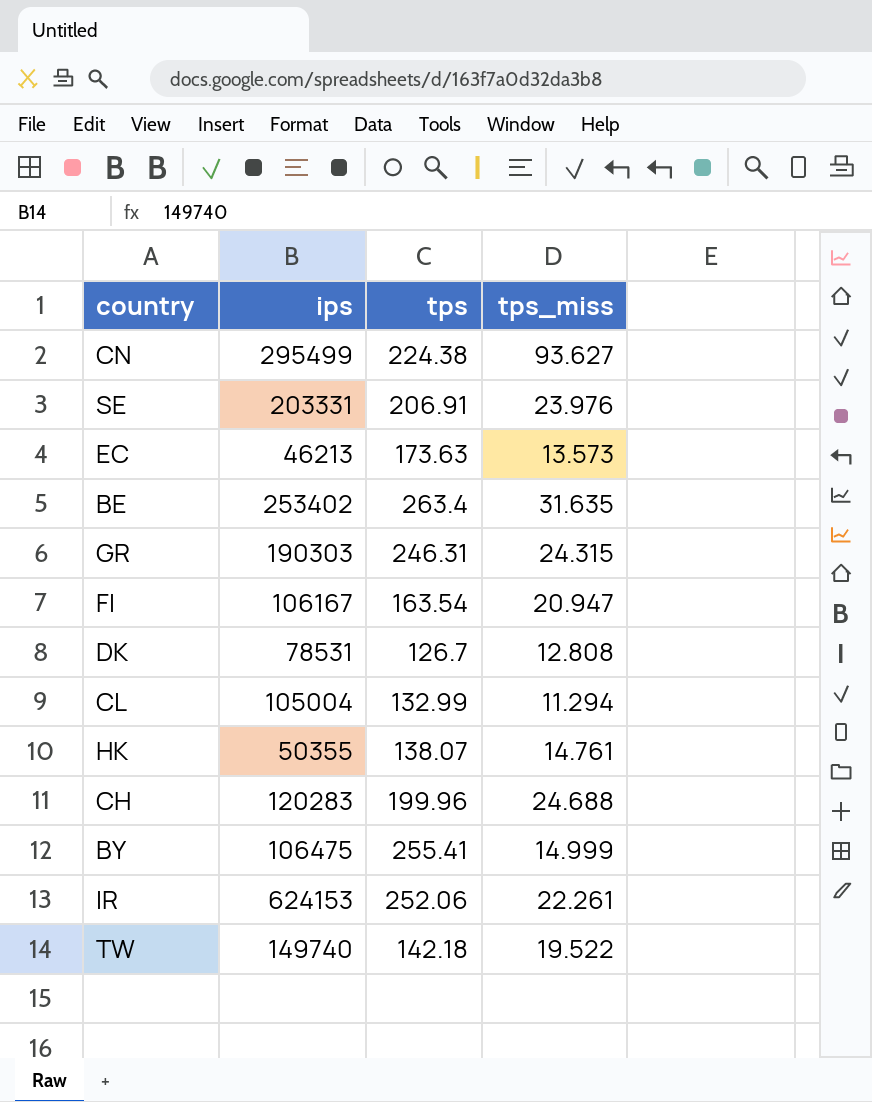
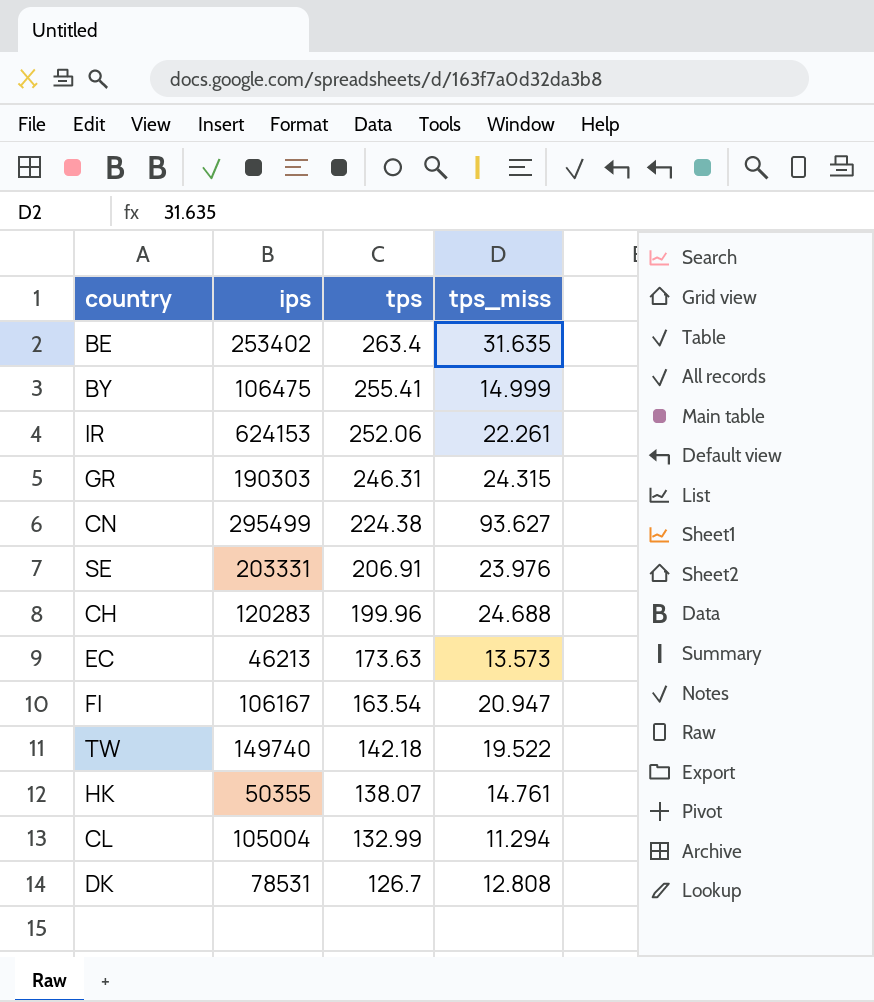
row order: none -> tps descending

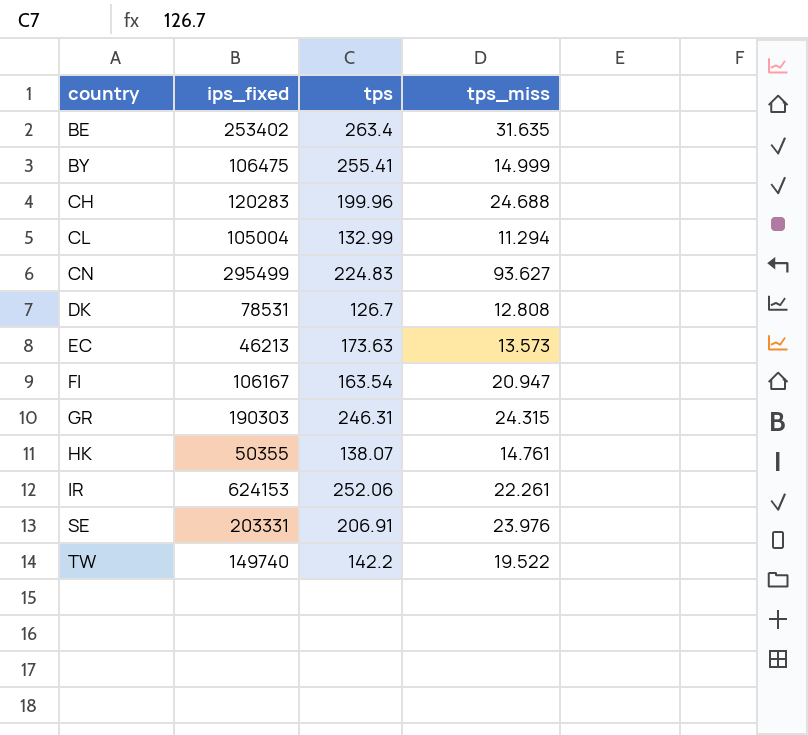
row order: tps descending -> country ascending
column name: ips -> ips_fixed
CN | tps: 224.38 -> 224.83
TW | tps: 142.18 -> 142.2

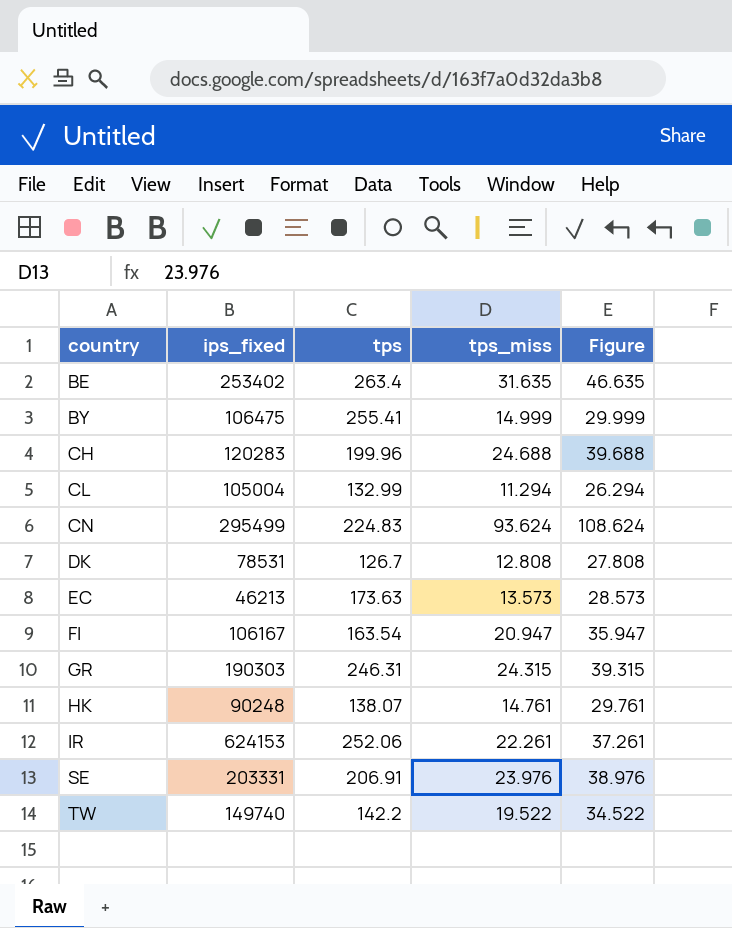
column Figure | formula: none -> [tps_miss] + 15
CN | tps_miss: 93.627 -> 93.624
HK | ips_fixed: 50355 -> 90248

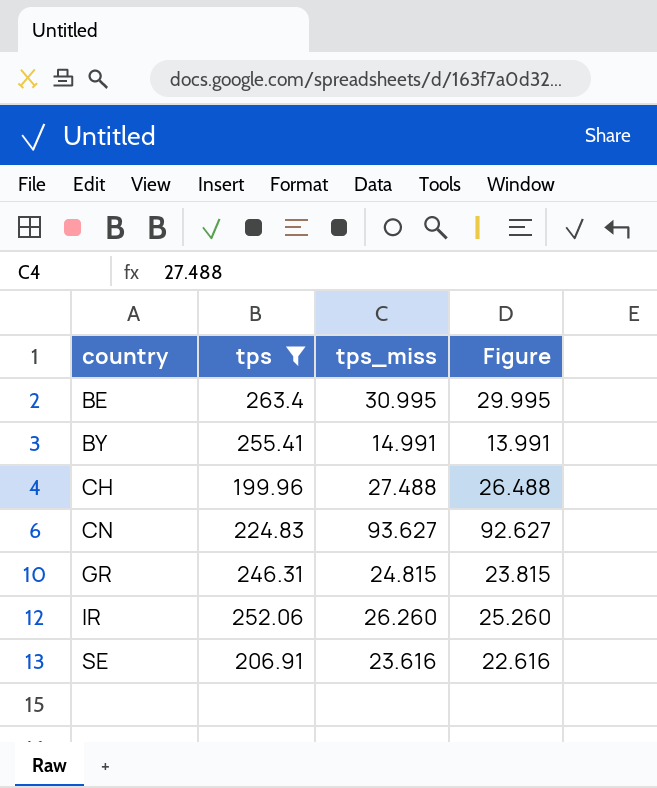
filter: none -> tps >= 199.96
column ips_fixed | position: 2 -> none
column Figure | formula: [tps_miss] + 15 -> [tps_miss] - 1
BE | tps_miss: 31.635 -> 30.995
BY | tps_miss: 14.999 -> 14.991
CH | tps_miss: 24.688 -> 27.488
CN | tps_miss: 93.624 -> 93.627
GR | tps_miss: 24.315 -> 24.815
IR | tps_miss: 22.261 -> 26.260
SE | tps_miss: 23.976 -> 23.616

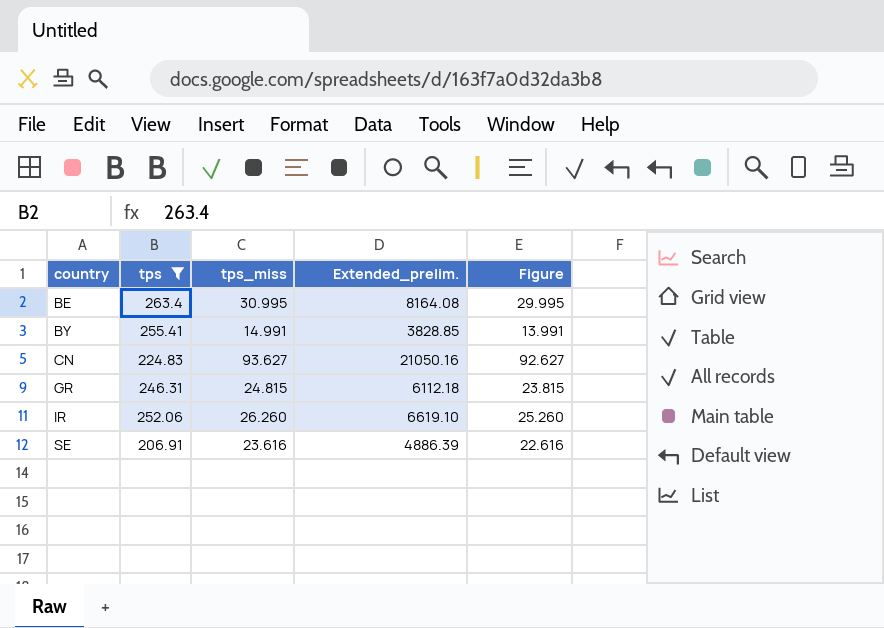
column Extended_prelim. | formula: none -> [tps] * [tps_miss]
row CH: 199.96 | 27.488 | 26.488 -> none

